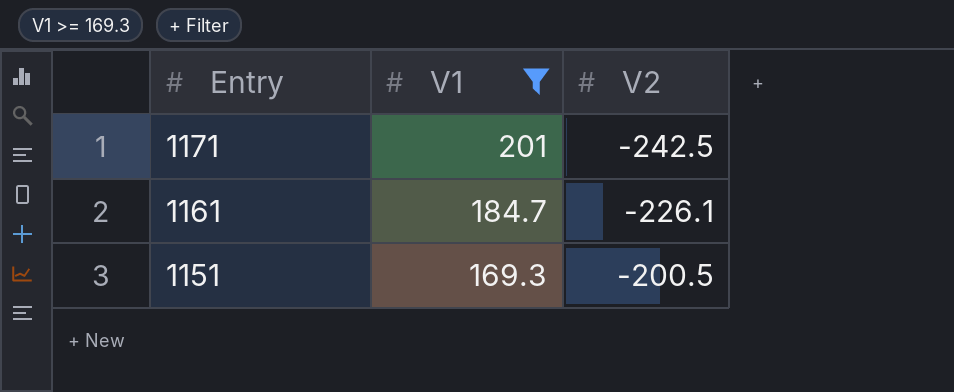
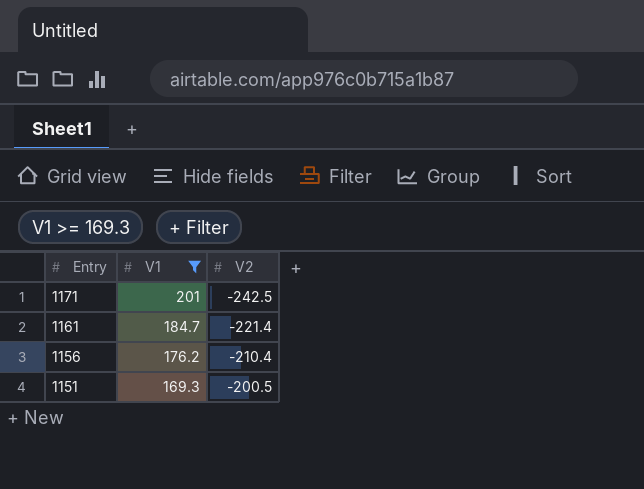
1161 | V2: -226.1 -> -221.4
row 1156: none -> 176.2 | -210.4

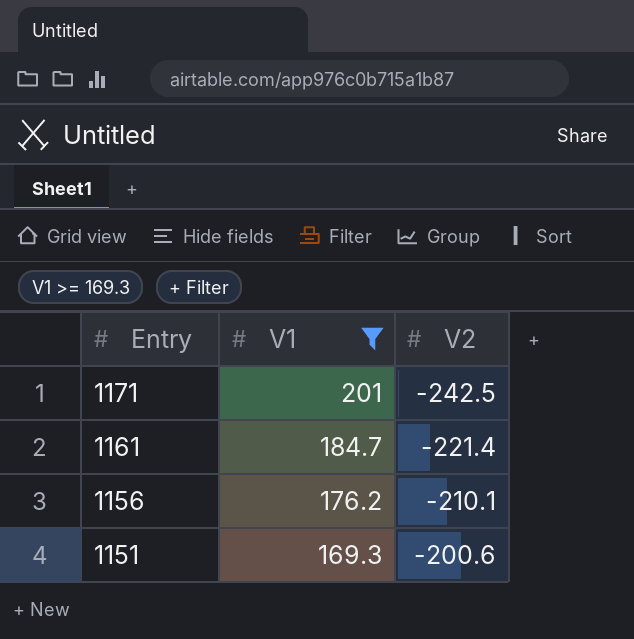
1156 | V2: -210.4 -> -210.1
1151 | V2: -200.5 -> -200.6

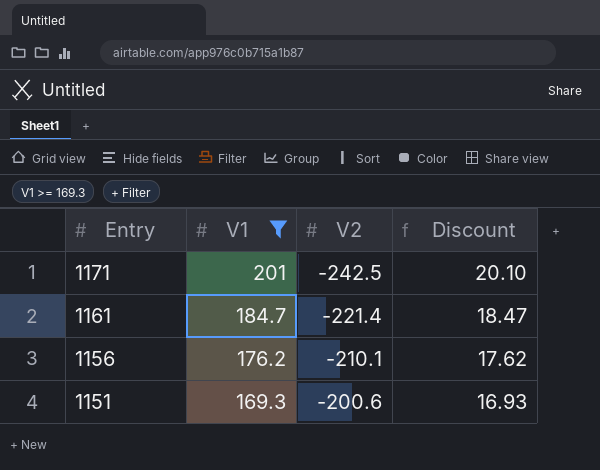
column Discount | formula: none -> [V1] * 0.1

